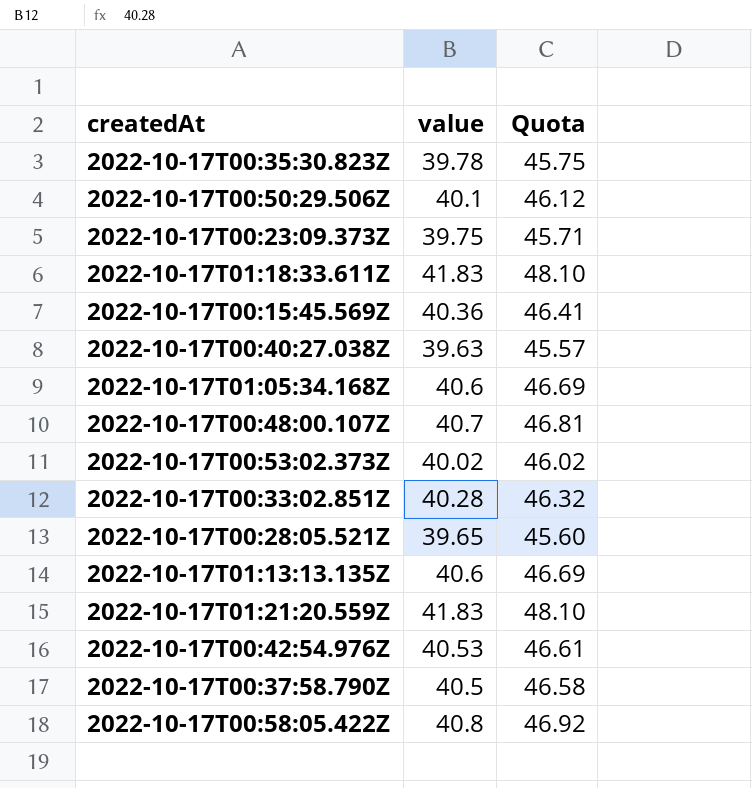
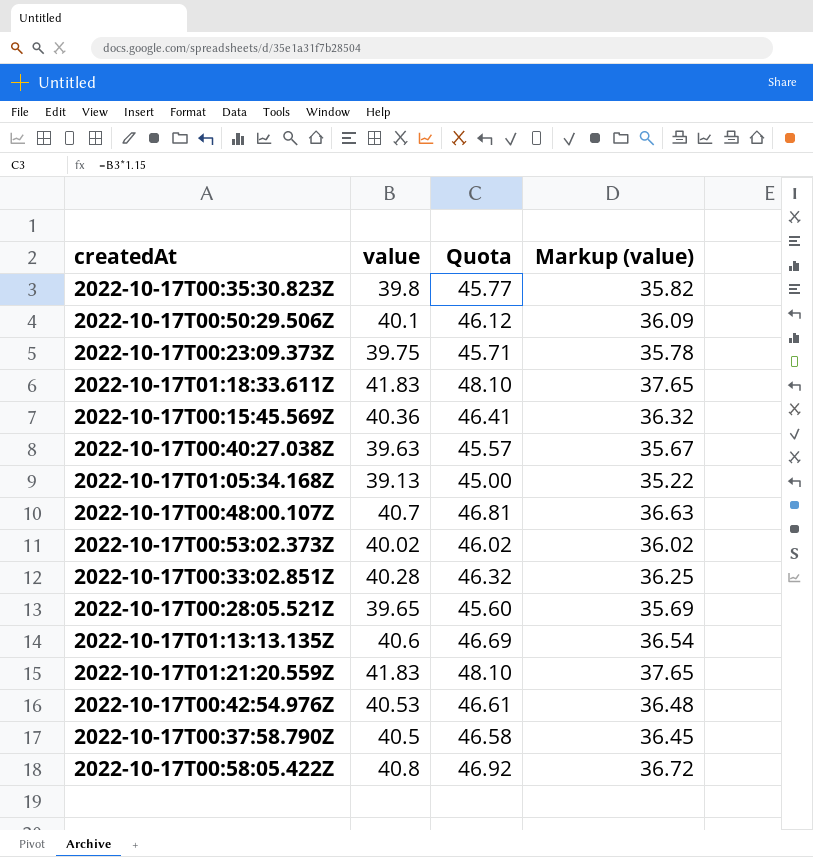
column Markup (value) | formula: none -> [value] * 0.9
2022-10-17T00:35:30.823Z | value: 39.78 -> 39.8
2022-10-17T00:35:30.823Z | Quota: 45.75 -> 45.77
2022-10-17T01:05:34.168Z | value: 40.6 -> 39.13
2022-10-17T01:05:34.168Z | Quota: 46.69 -> 45.00

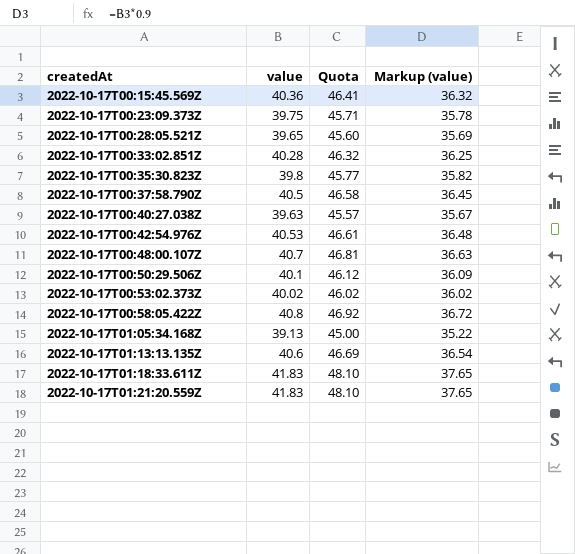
row order: none -> createdAt ascending

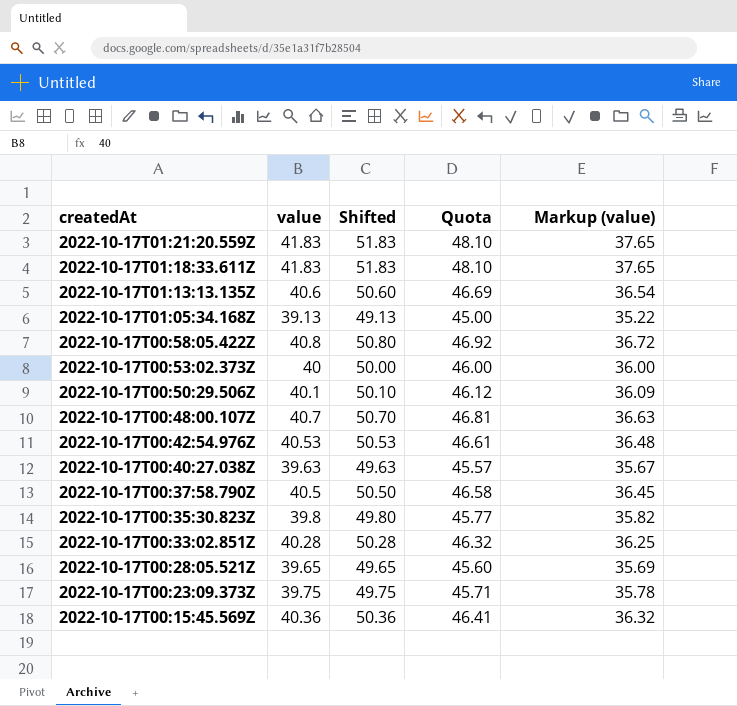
row order: createdAt ascending -> createdAt descending
column Shifted | formula: none -> [value] + 10
2022-10-17T00:53:02.373Z | value: 40.02 -> 40
2022-10-17T00:53:02.373Z | Quota: 46.02 -> 46.00
2022-10-17T00:53:02.373Z | Markup (value): 36.02 -> 36.00

